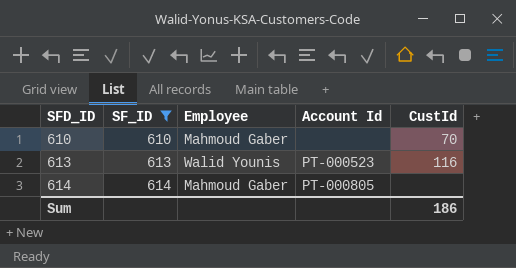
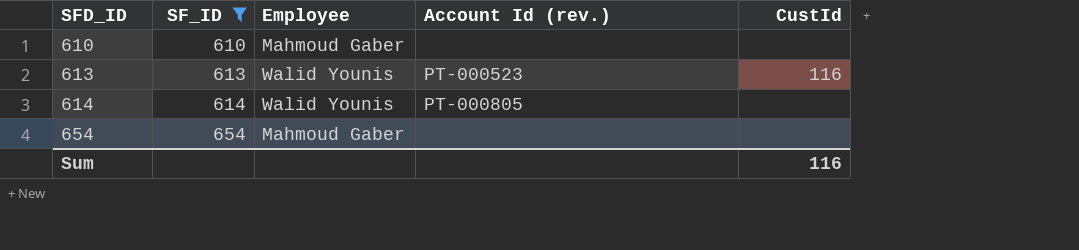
column name: Account Id -> Account Id (rev.)
610 | CustId: 70 -> none
614 | Employee: Mahmoud Gaber -> Walid Younis
row 654: none -> 654 | Mahmoud Gaber | none | none
Sum | CustId: 186 -> 116

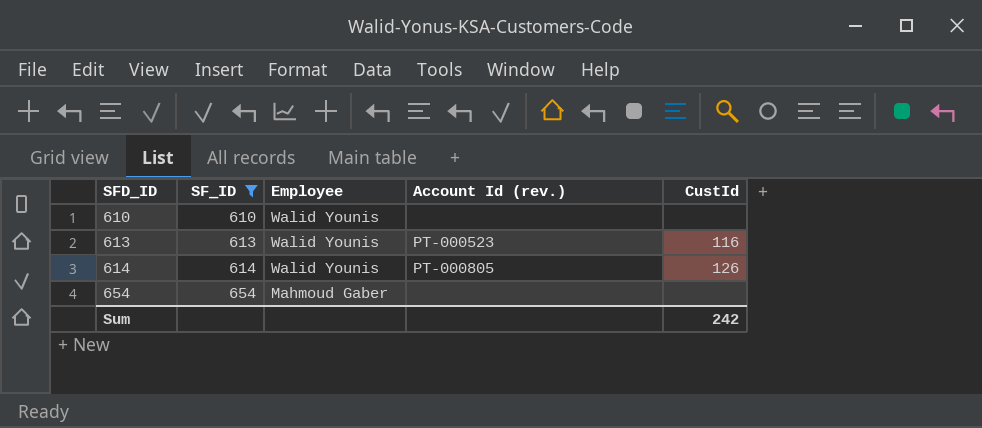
610 | Employee: Mahmoud Gaber -> Walid Younis
614 | CustId: none -> 126
Sum | CustId: 116 -> 242

